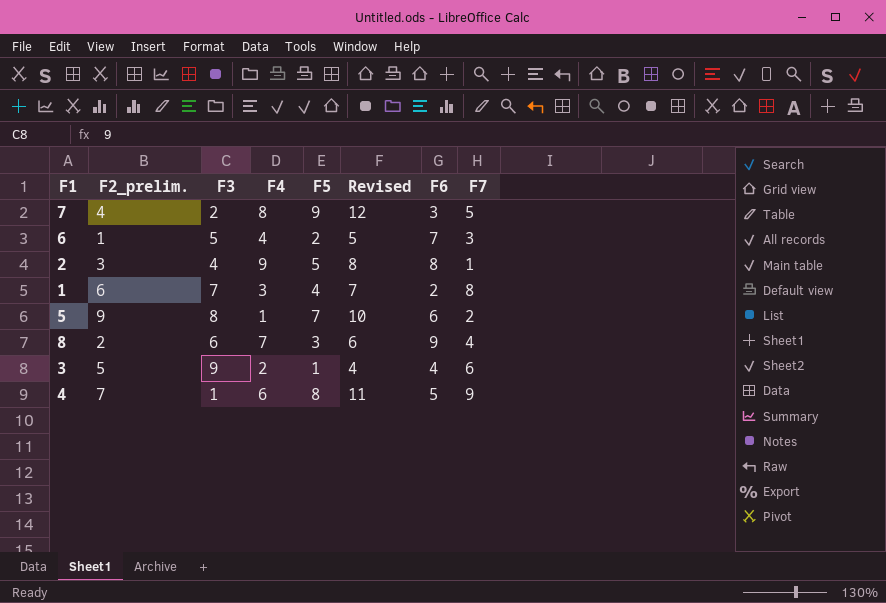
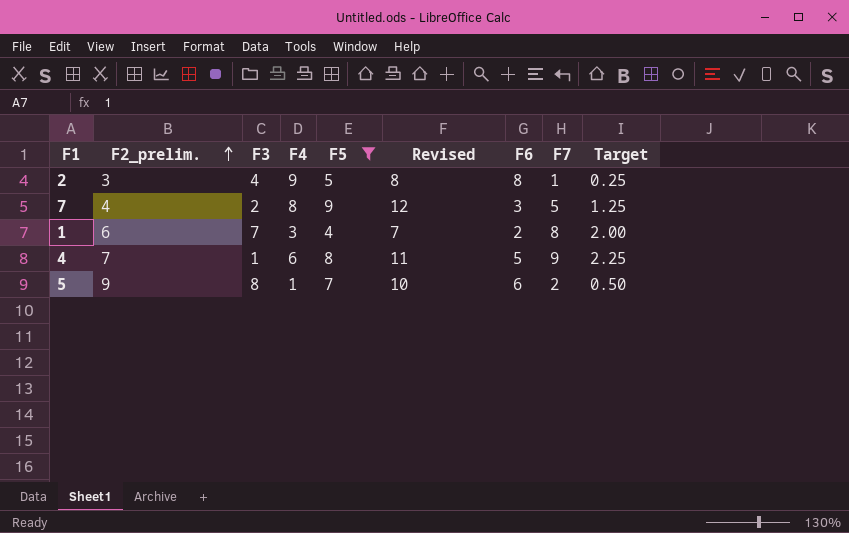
filter: none -> F5 >= 4
row order: none -> F2_prelim. ascending
column Target | formula: none -> [F7] * 0.25

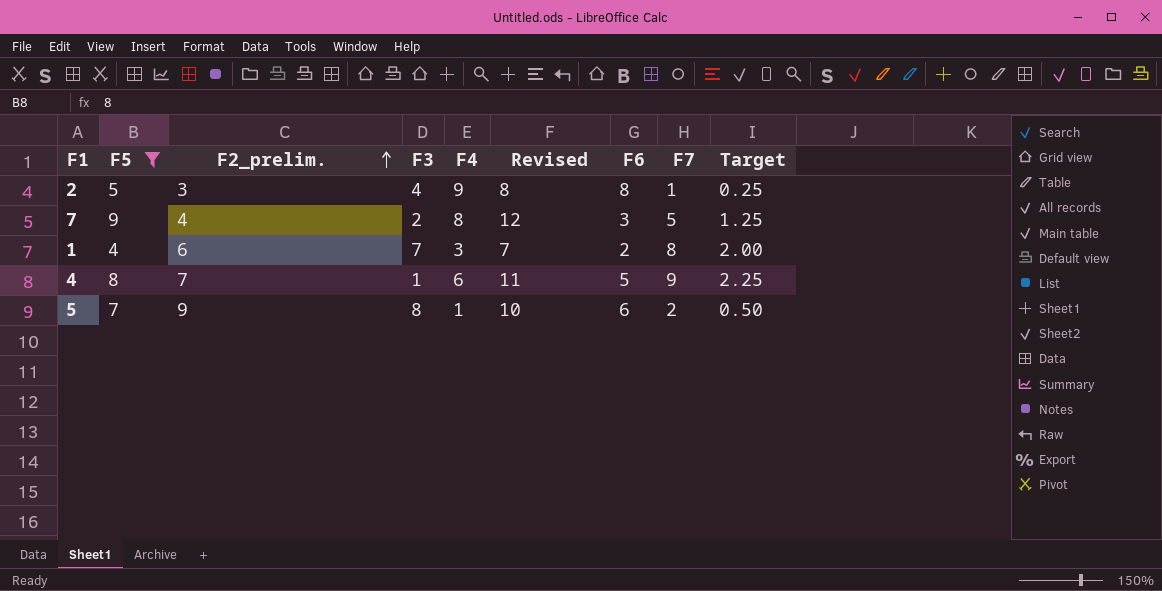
column F5 | position: 5 -> 2

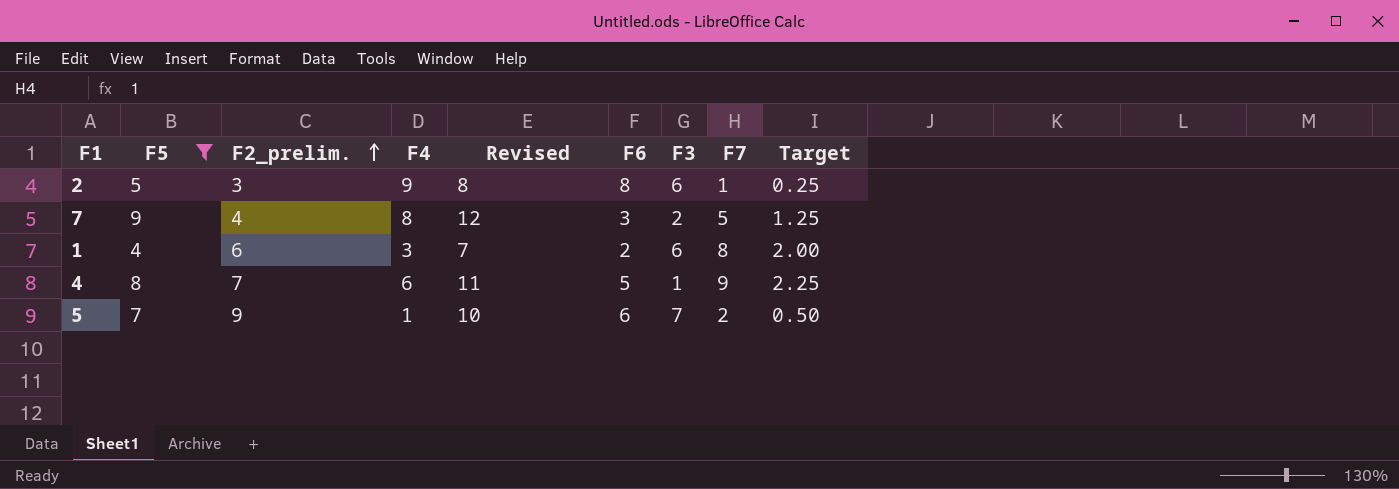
column F3 | position: 4 -> 7
2 | F3: 4 -> 6
1 | F3: 7 -> 6
5 | F3: 8 -> 7

